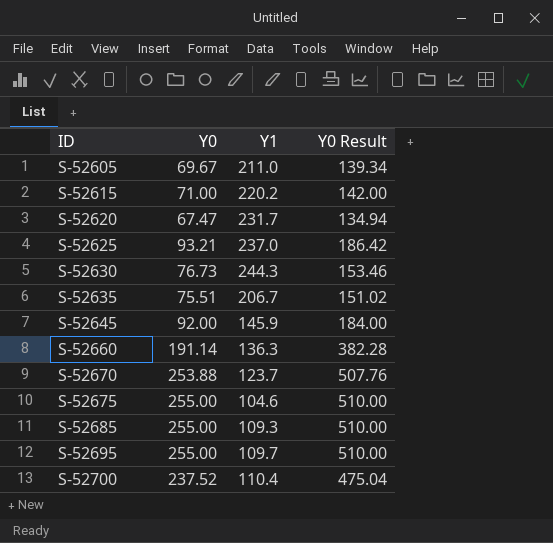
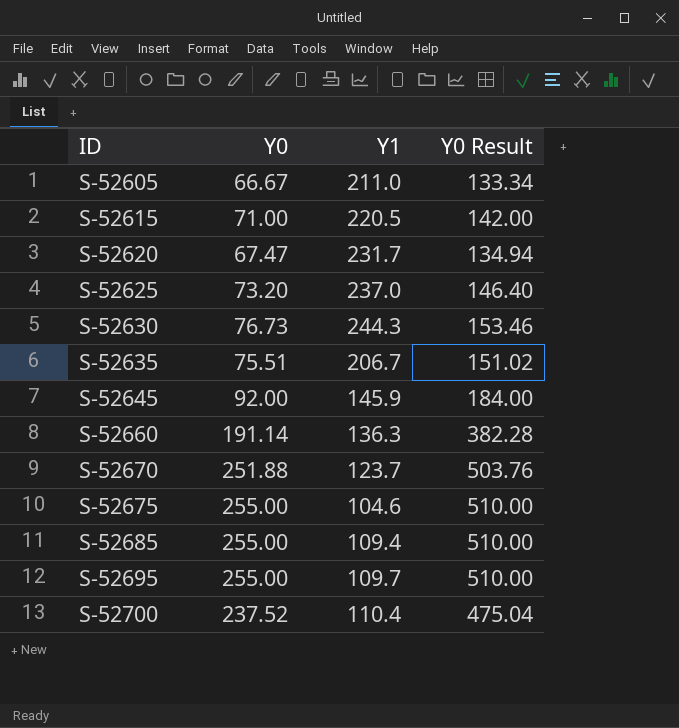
S-52605 | Y0: 69.67 -> 66.67
S-52605 | Y0 Result: 139.34 -> 133.34
S-52615 | Y1: 220.2 -> 220.5
S-52625 | Y0: 93.21 -> 73.20
S-52625 | Y0 Result: 186.42 -> 146.40
S-52670 | Y0: 253.88 -> 251.88
S-52670 | Y0 Result: 507.76 -> 503.76
S-52685 | Y1: 109.3 -> 109.4

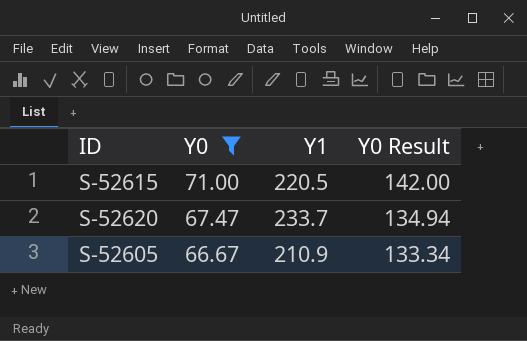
filter: none -> Y0 <= 71.00
row order: ID ascending -> Y0 descending
S-52620 | Y1: 231.7 -> 233.7
S-52605 | Y1: 211.0 -> 210.9

